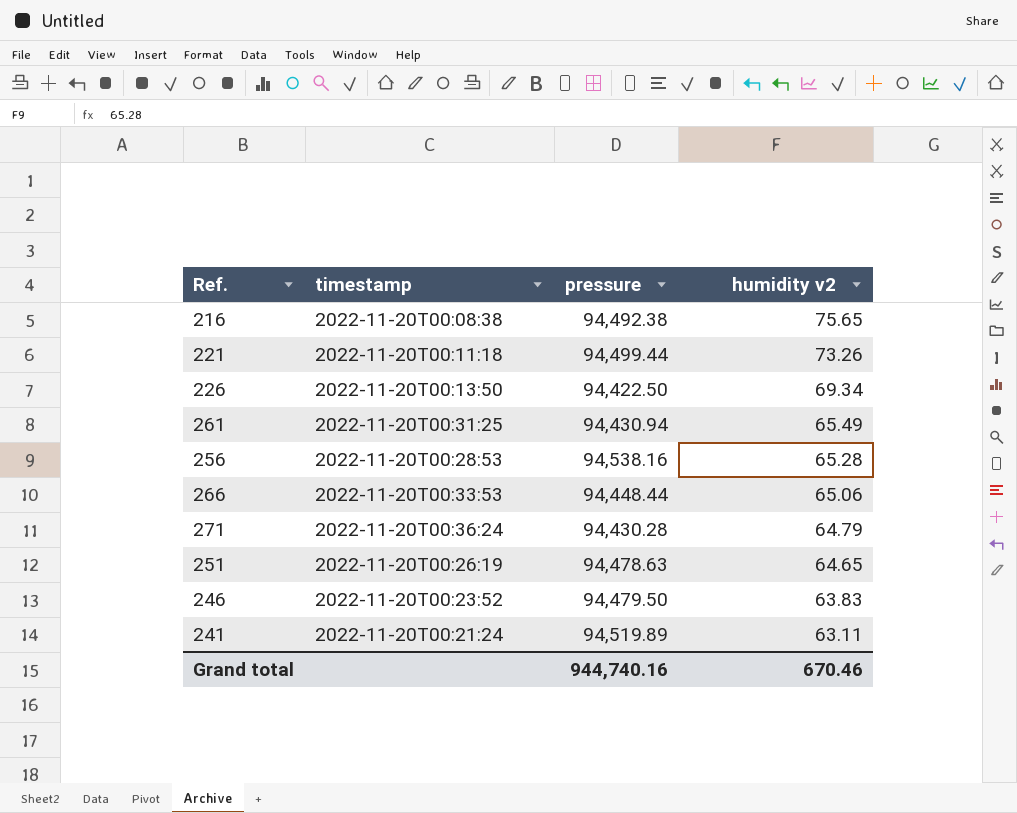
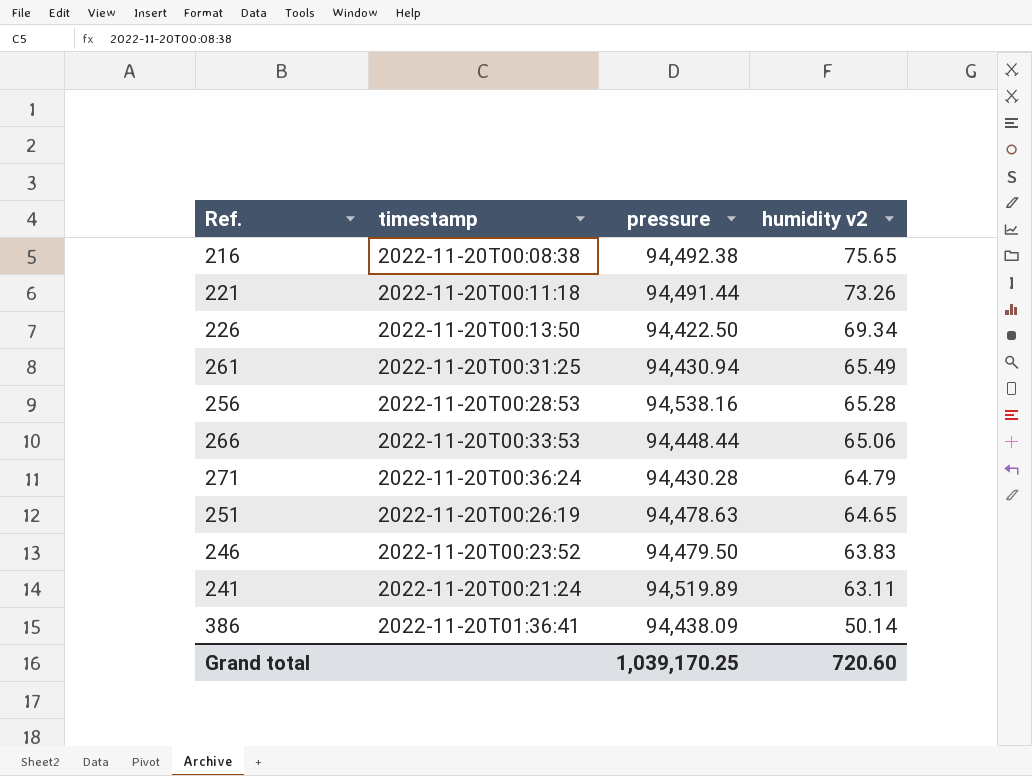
221 | pressure: 94,499.44 -> 94,491.44
row 386: none -> 2022-11-20T01:36:41 | 94,438.09 | 50.14
Grand total | pressure: 944,740.16 -> 1,039,170.25
Grand total | humidity v2: 670.46 -> 720.60

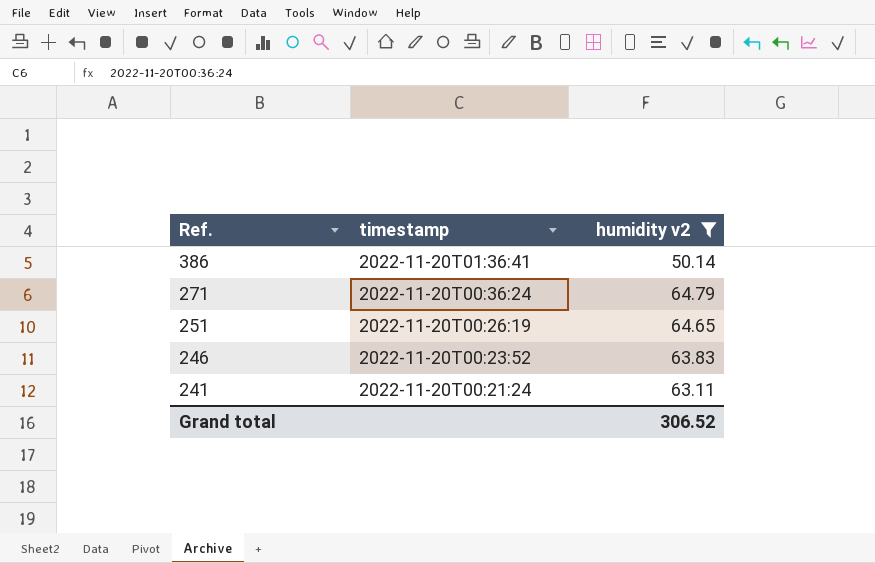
filter: none -> humidity v2 <= 64.79
row order: humidity v2 descending -> Ref. descending
column pressure | position: 3 -> none
Grand total | humidity v2: 720.60 -> 306.52

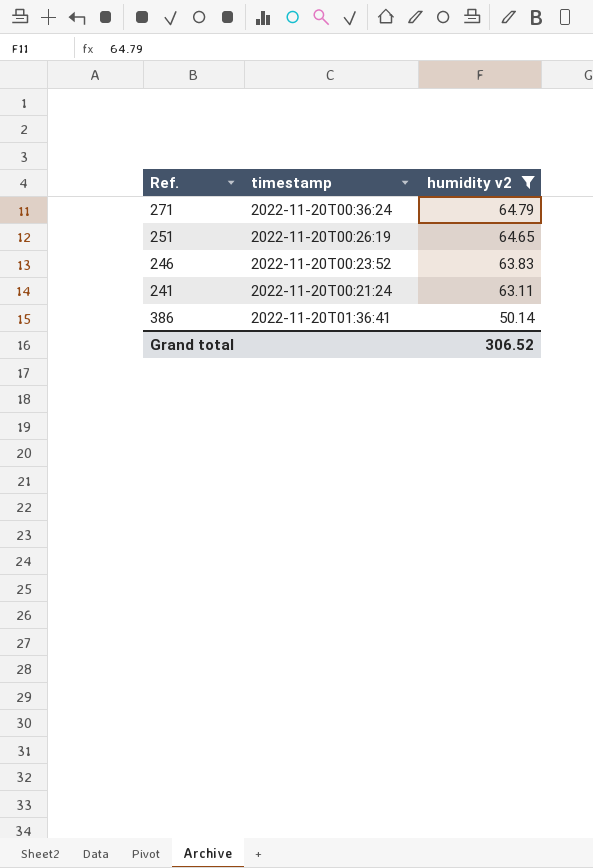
row order: Ref. descending -> humidity v2 descending

